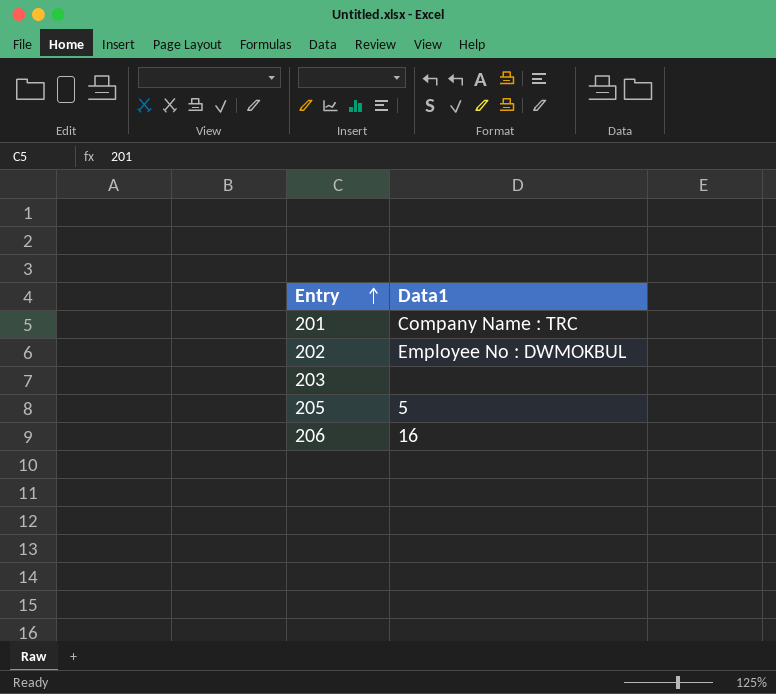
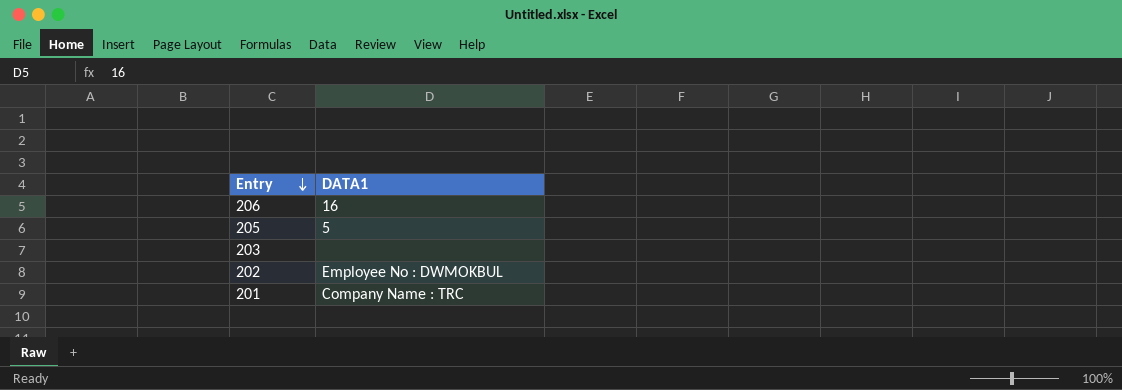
row order: Entry ascending -> Entry descending
column name: Data1 -> DATA1

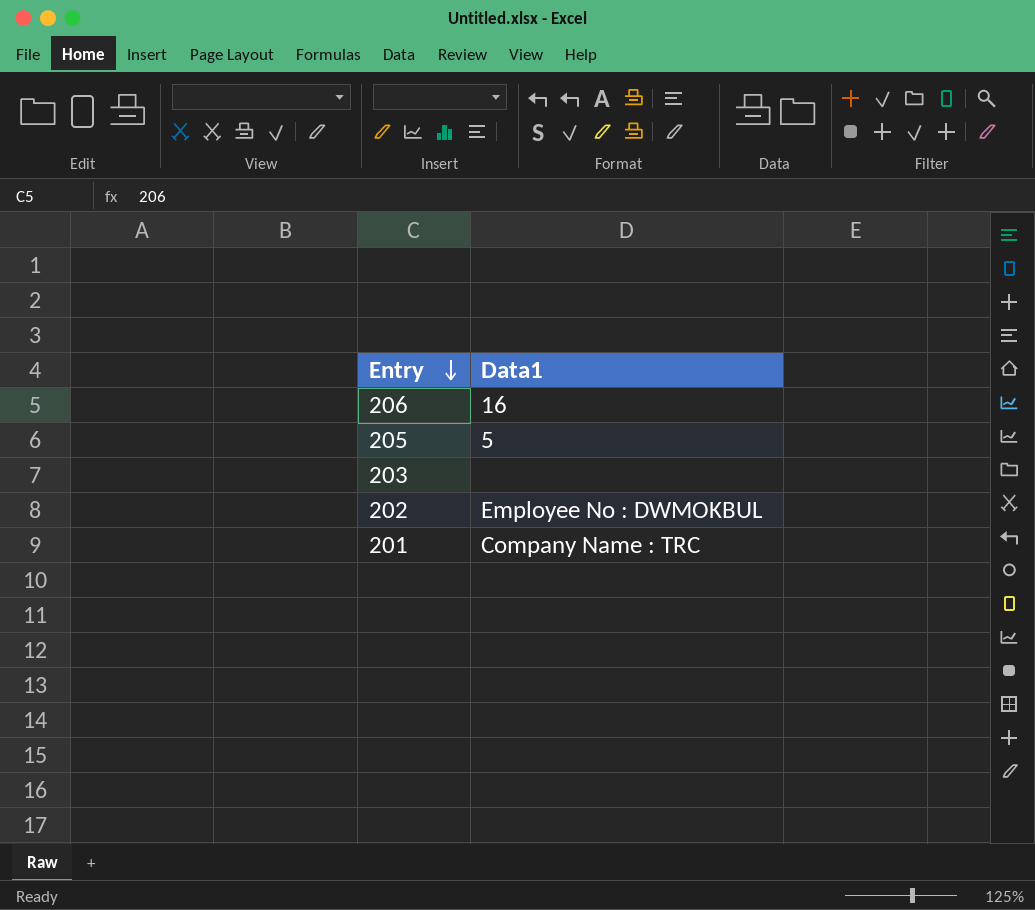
column name: DATA1 -> Data1

